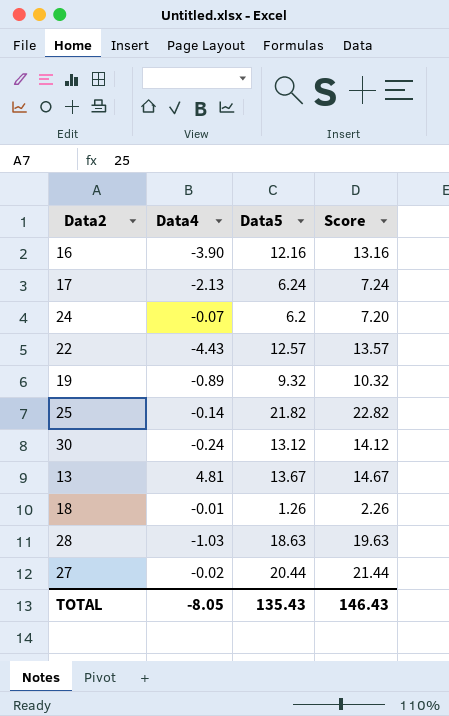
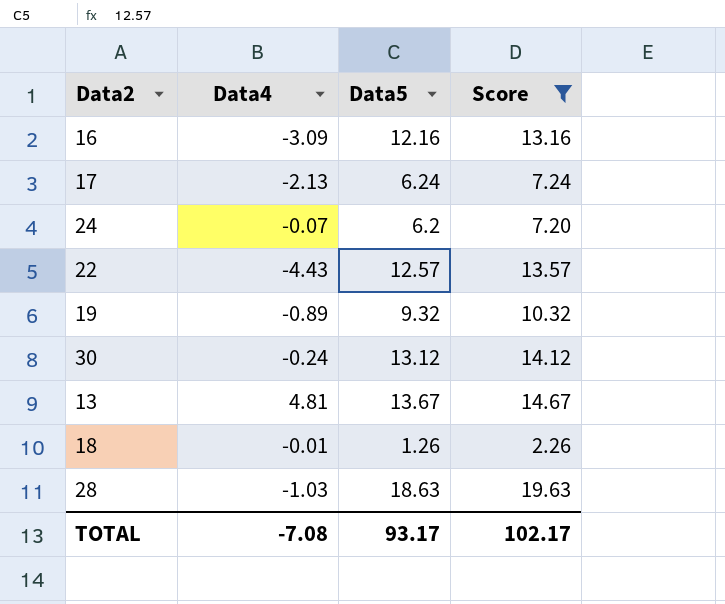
filter: none -> Score <= 19.63
16 | Data4: -3.90 -> -3.09
TOTAL | Data4: -8.05 -> -7.08
TOTAL | Data5: 135.43 -> 93.17
TOTAL | Score: 146.43 -> 102.17

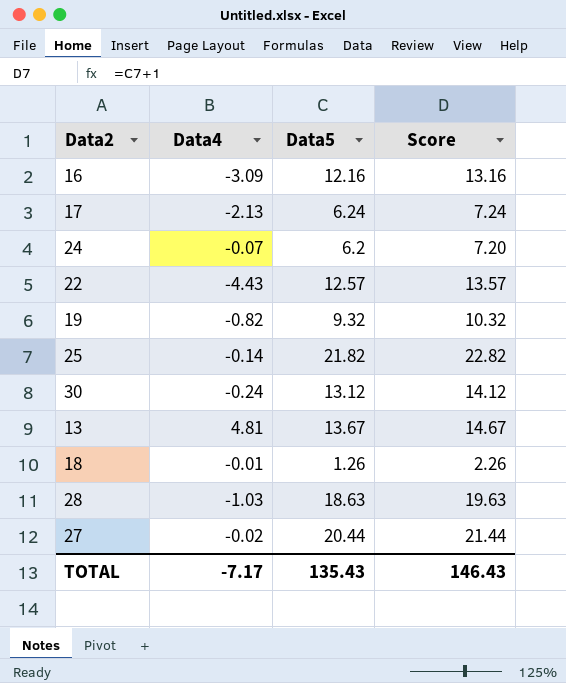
filter: Score <= 19.63 -> none
19 | Data4: -0.89 -> -0.82
TOTAL | Data4: -7.08 -> -7.17
TOTAL | Data5: 93.17 -> 135.43
TOTAL | Score: 102.17 -> 146.43

